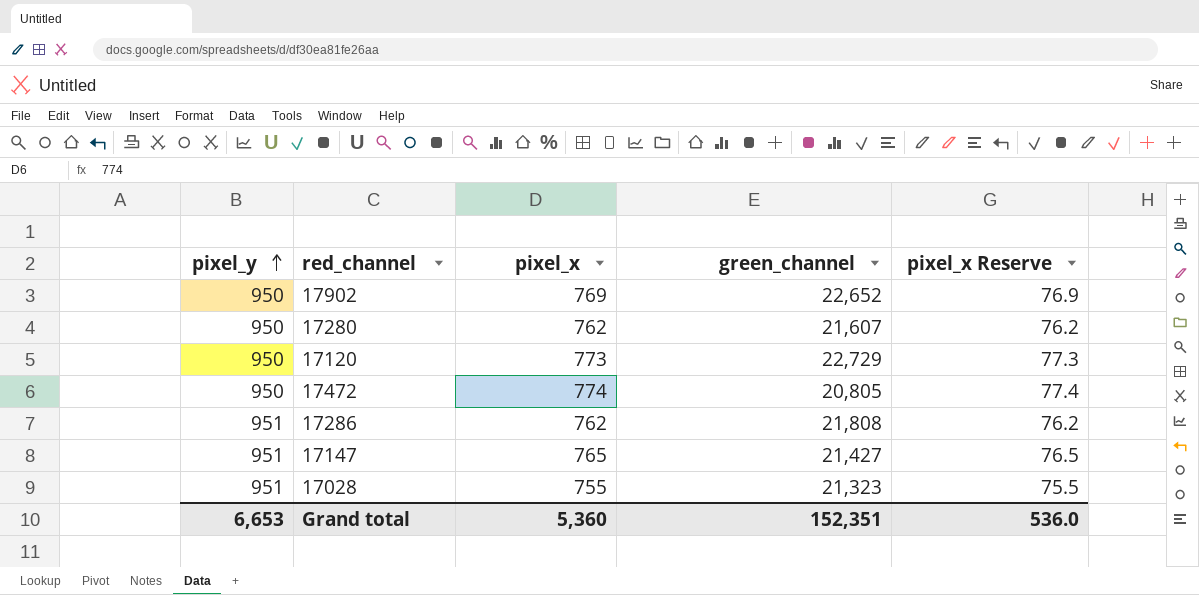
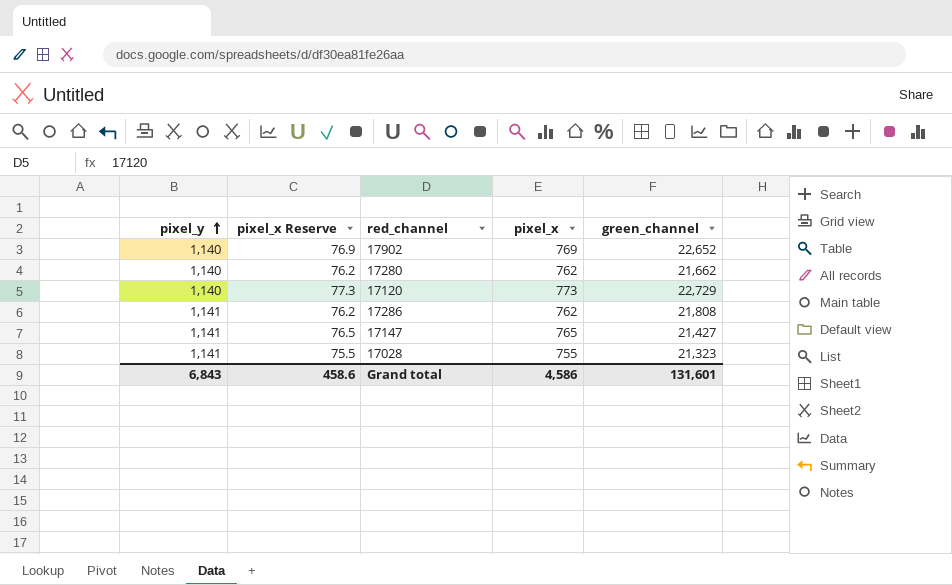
column pixel_x Reserve | position: 5 -> 2
row 17472: 950 | 774 | 20,805 | 77.4 -> none
17902 | pixel_y: 950 -> 1,140
17280 | pixel_y: 950 -> 1,140
17280 | green_channel: 21,607 -> 21,662
17120 | pixel_y: 950 -> 1,140
17286 | pixel_y: 951 -> 1,141
17147 | pixel_y: 951 -> 1,141
17028 | pixel_y: 951 -> 1,141
Grand total | pixel_y: 6,653 -> 6,843
Grand total | pixel_x Reserve: 536.0 -> 458.6
Grand total | pixel_x: 5,360 -> 4,586
Grand total | green_channel: 152,351 -> 131,601

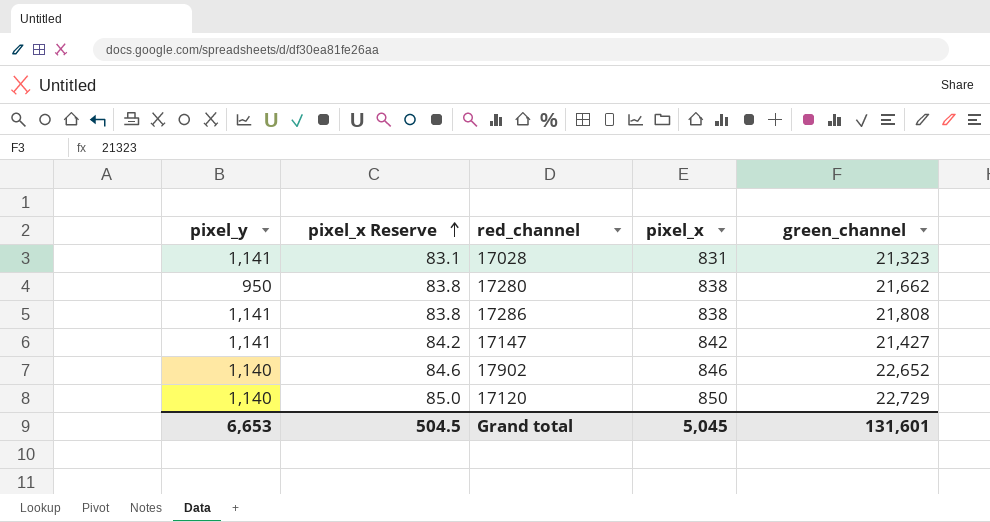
row order: pixel_y ascending -> pixel_x Reserve ascending
17028 | pixel_x Reserve: 75.5 -> 83.1
17028 | pixel_x: 755 -> 831
17280 | pixel_y: 1,140 -> 950
17280 | pixel_x Reserve: 76.2 -> 83.8
17280 | pixel_x: 762 -> 838
17286 | pixel_x Reserve: 76.2 -> 83.8
17286 | pixel_x: 762 -> 838
17147 | pixel_x Reserve: 76.5 -> 84.2
17147 | pixel_x: 765 -> 842
17902 | pixel_x Reserve: 76.9 -> 84.6
17902 | pixel_x: 769 -> 846
17120 | pixel_x Reserve: 77.3 -> 85.0
17120 | pixel_x: 773 -> 850
Grand total | pixel_y: 6,843 -> 6,653
Grand total | pixel_x Reserve: 458.6 -> 504.5
Grand total | pixel_x: 4,586 -> 5,045

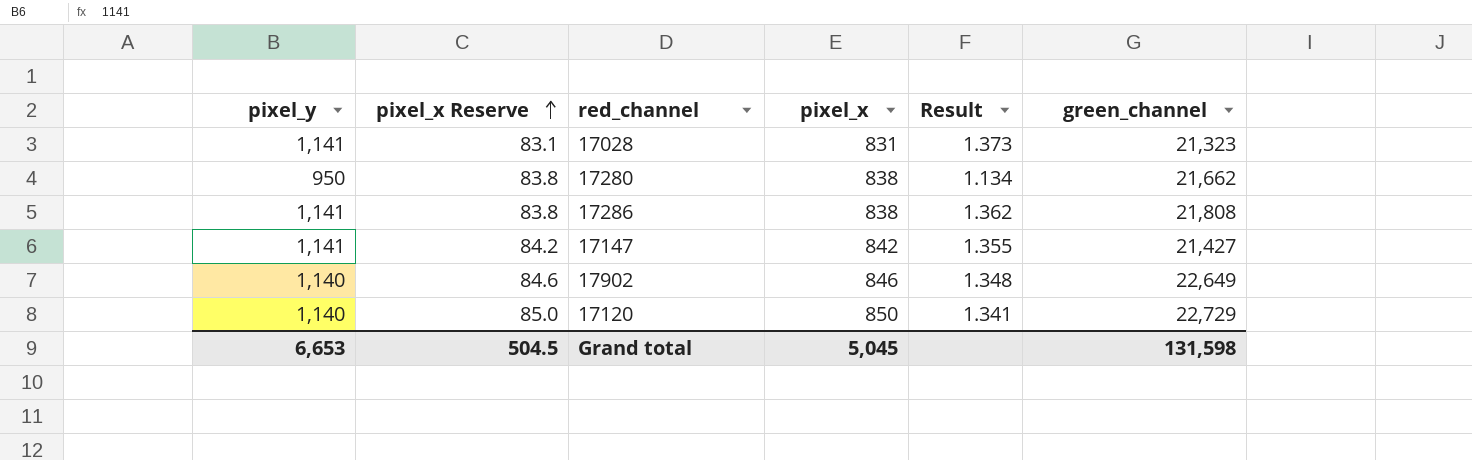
column Result | formula: none -> [pixel_y] / [pixel_x]
17902 | green_channel: 22,652 -> 22,649
Grand total | green_channel: 131,601 -> 131,598

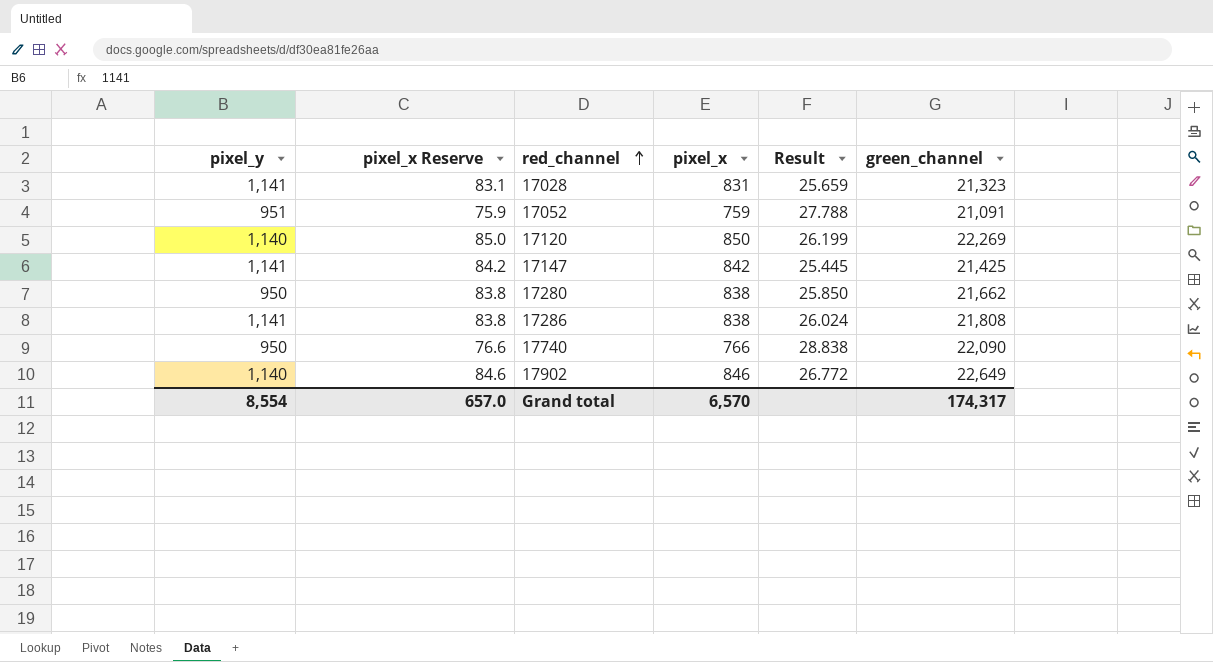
row order: pixel_x Reserve ascending -> red_channel ascending
column Result | formula: [pixel_y] / [pixel_x] -> [green_channel] / [pixel_x]
row 17052: none -> 951 | 75.9 | 759 | 27.788 | 21,091
17120 | green_channel: 22,729 -> 22,269
17147 | green_channel: 21,427 -> 21,425
row 17740: none -> 950 | 76.6 | 766 | 28.838 | 22,090
Grand total | pixel_y: 6,653 -> 8,554
Grand total | pixel_x Reserve: 504.5 -> 657.0
Grand total | pixel_x: 5,045 -> 6,570
Grand total | green_channel: 131,598 -> 174,317

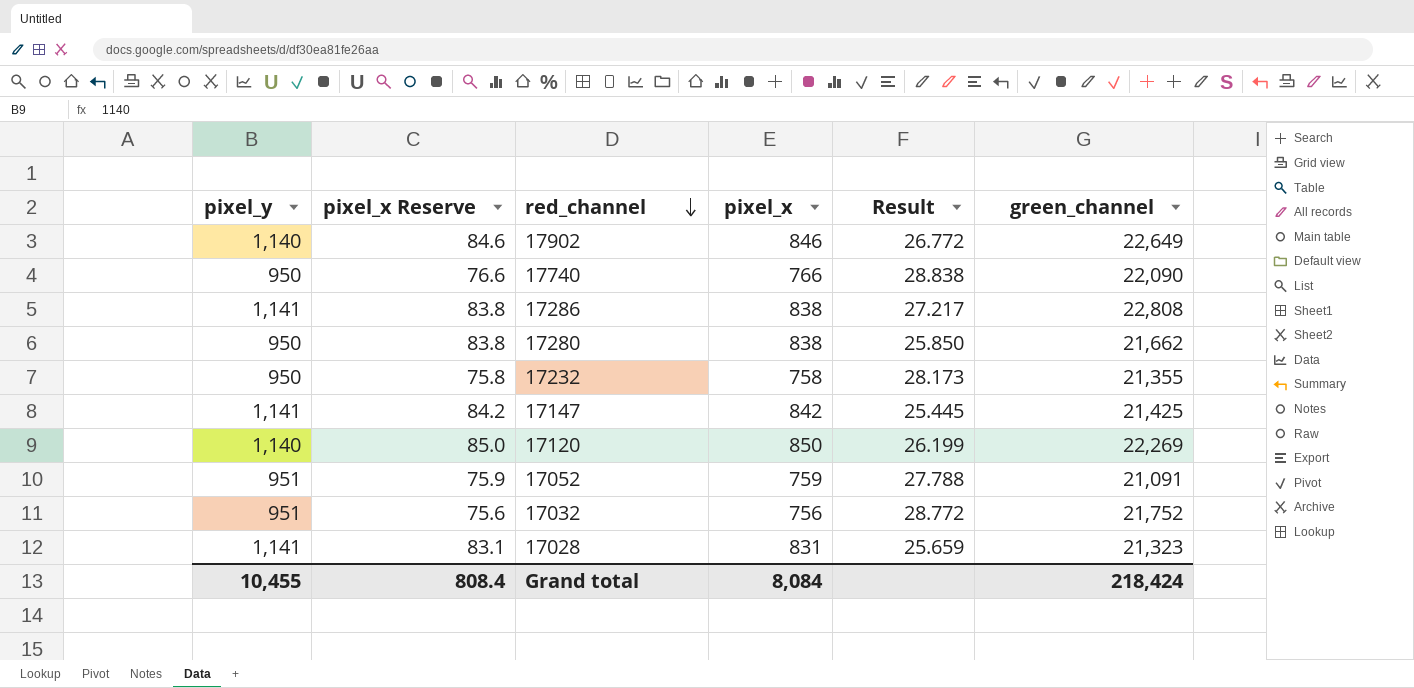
row order: red_channel ascending -> red_channel descending
17286 | Result: 26.024 -> 27.217
17286 | green_channel: 21,808 -> 22,808
row 17232: none -> 950 | 75.8 | 758 | 28.173 | 21,355
row 17032: none -> 951 | 75.6 | 756 | 28.772 | 21,752
Grand total | pixel_y: 8,554 -> 10,455
Grand total | pixel_x Reserve: 657.0 -> 808.4
Grand total | pixel_x: 6,570 -> 8,084
Grand total | green_channel: 174,317 -> 218,424

